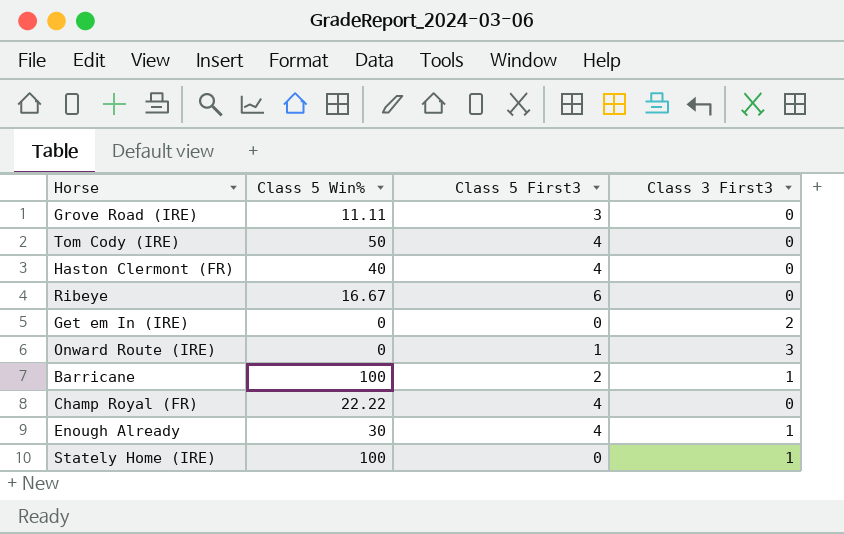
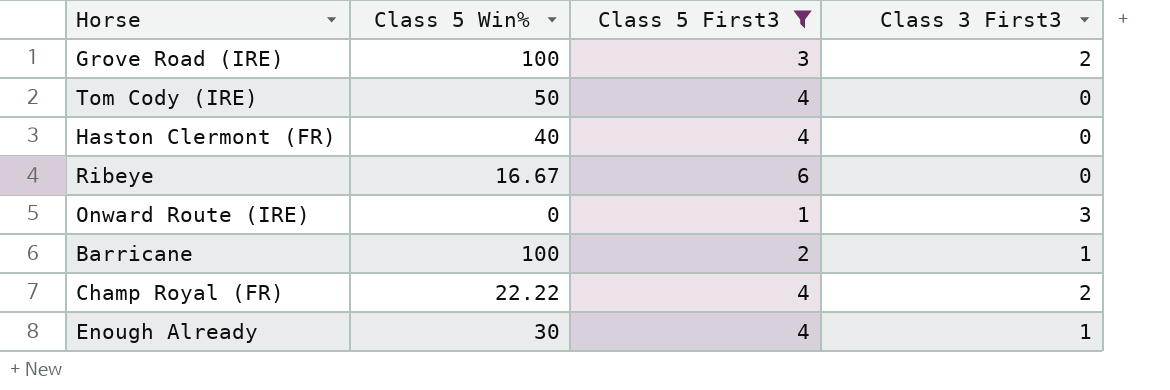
filter: none -> Class 5 First3 != 0
Grove Road (IRE) | Class 5 Win%: 11.11 -> 100
Grove Road (IRE) | Class 3 First3: 0 -> 2
Champ Royal (FR) | Class 3 First3: 0 -> 2

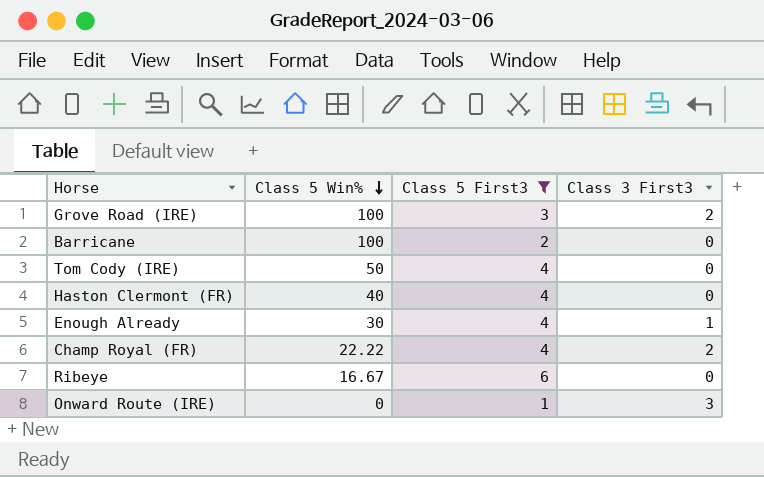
row order: none -> Class 5 Win% descending
Barricane | Class 3 First3: 1 -> 0

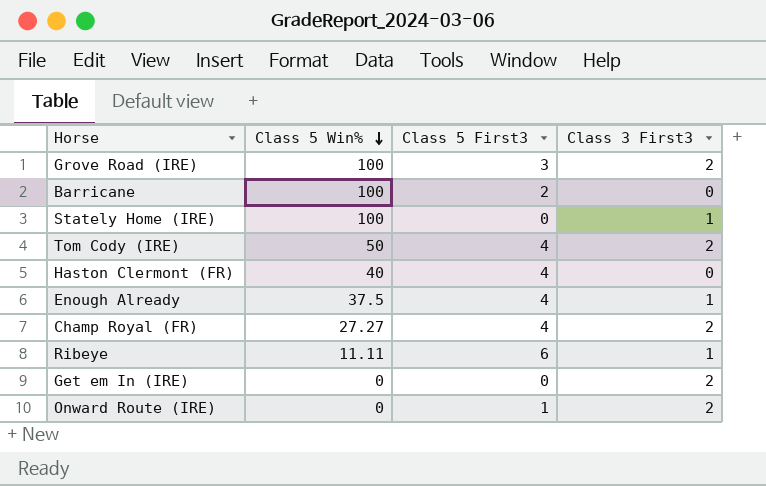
filter: Class 5 First3 != 0 -> none
Tom Cody (IRE) | Class 3 First3: 0 -> 2
Enough Already | Class 5 Win%: 30 -> 37.5
Champ Royal (FR) | Class 5 Win%: 22.22 -> 27.27
Ribeye | Class 5 Win%: 16.67 -> 11.11
Ribeye | Class 3 First3: 0 -> 1
Onward Route (IRE) | Class 3 First3: 3 -> 2

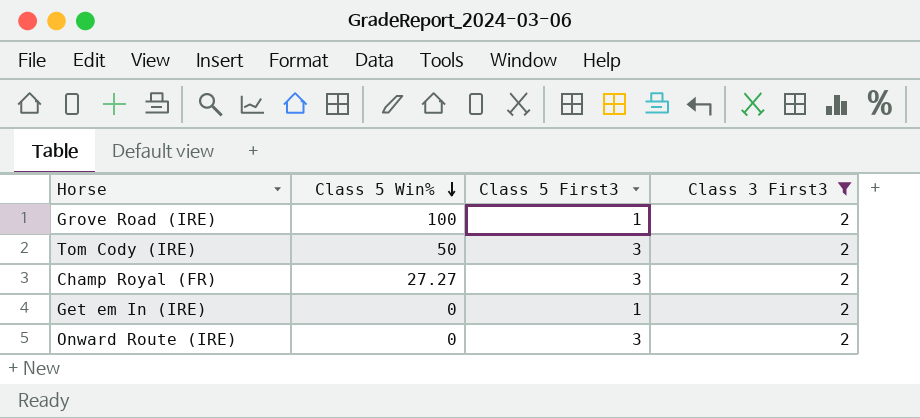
filter: none -> Class 3 First3 = 2
Grove Road (IRE) | Class 5 First3: 3 -> 1
Tom Cody (IRE) | Class 5 First3: 4 -> 3
Champ Royal (FR) | Class 5 First3: 4 -> 3
Get em In (IRE) | Class 5 First3: 0 -> 1
Onward Route (IRE) | Class 5 First3: 1 -> 3

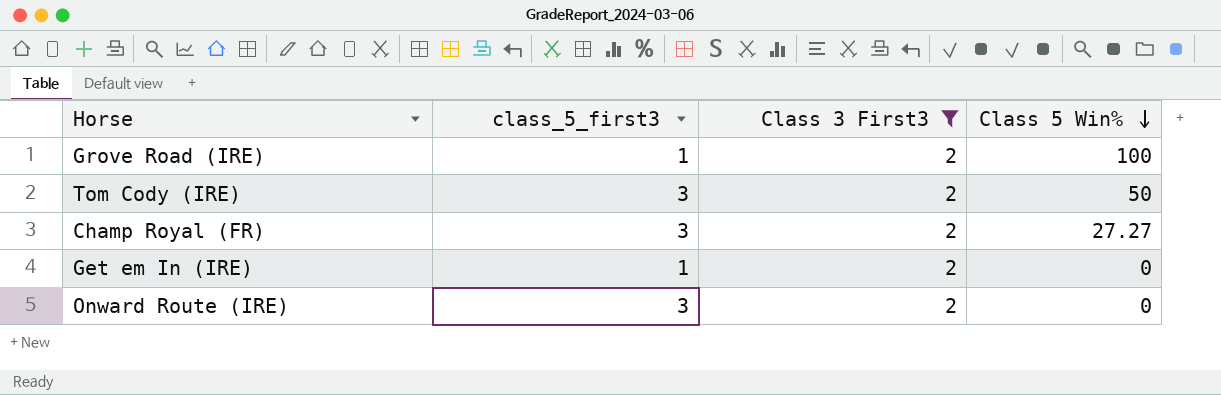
column name: Class 5 First3 -> class_5_first3
column Class 5 Win% | position: 2 -> 4

